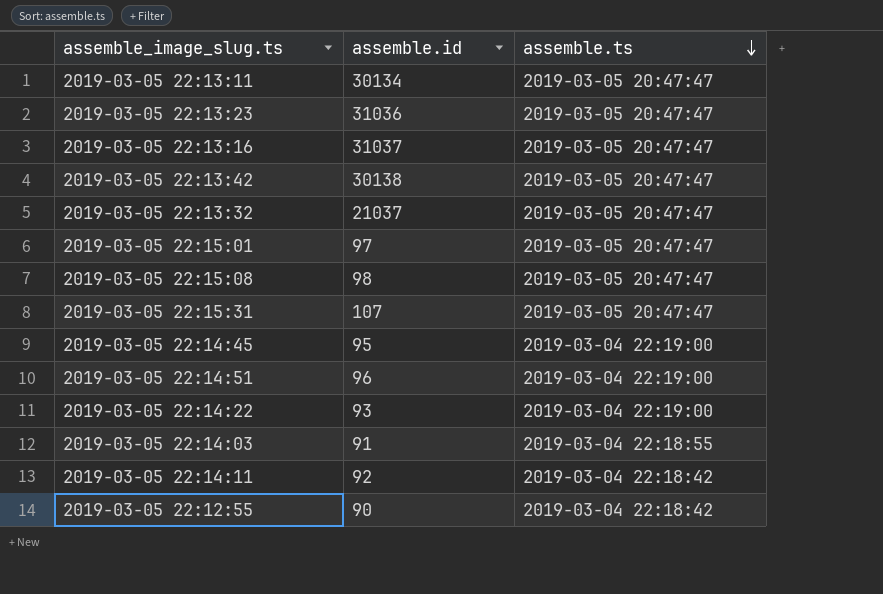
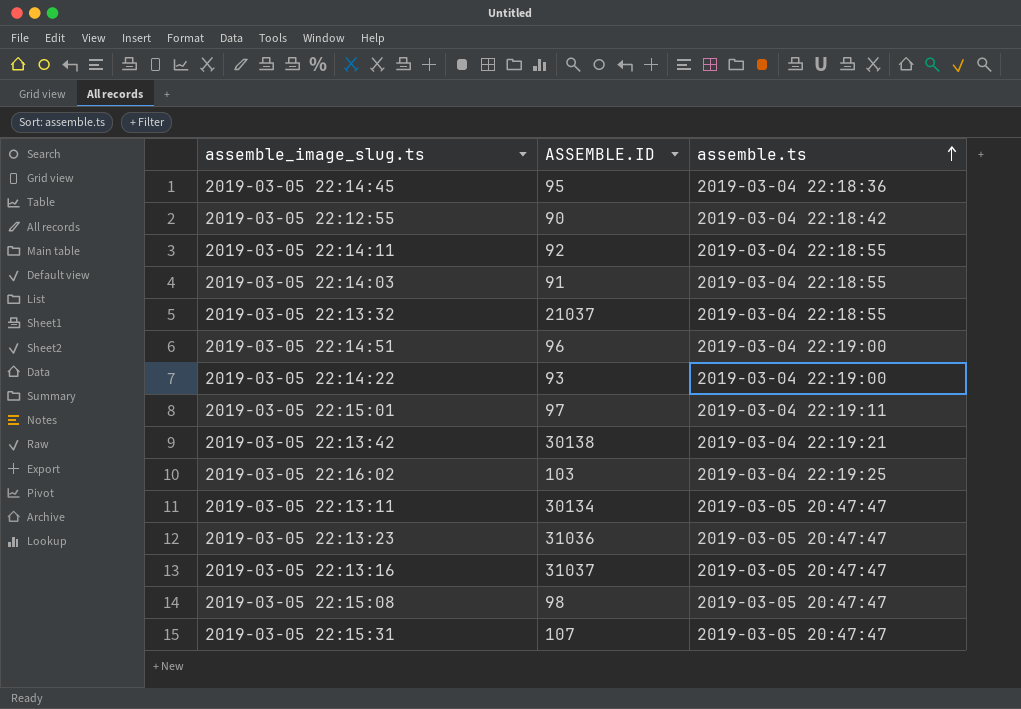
row order: assemble.ts descending -> assemble.ts ascending
column name: assemble.id -> ASSEMBLE.ID
2019-03-05 22:14:45 | assemble.ts: 2019-03-04 22:19:00 -> 2019-03-04 22:18:36
2019-03-05 22:14:11 | assemble.ts: 2019-03-04 22:18:42 -> 2019-03-04 22:18:55
2019-03-05 22:13:32 | assemble.ts: 2019-03-05 20:47:47 -> 2019-03-04 22:18:55
2019-03-05 22:15:01 | assemble.ts: 2019-03-05 20:47:47 -> 2019-03-04 22:19:11
2019-03-05 22:13:42 | assemble.ts: 2019-03-05 20:47:47 -> 2019-03-04 22:19:21
row 2019-03-05 22:16:02: none -> 103 | 2019-03-04 22:19:25

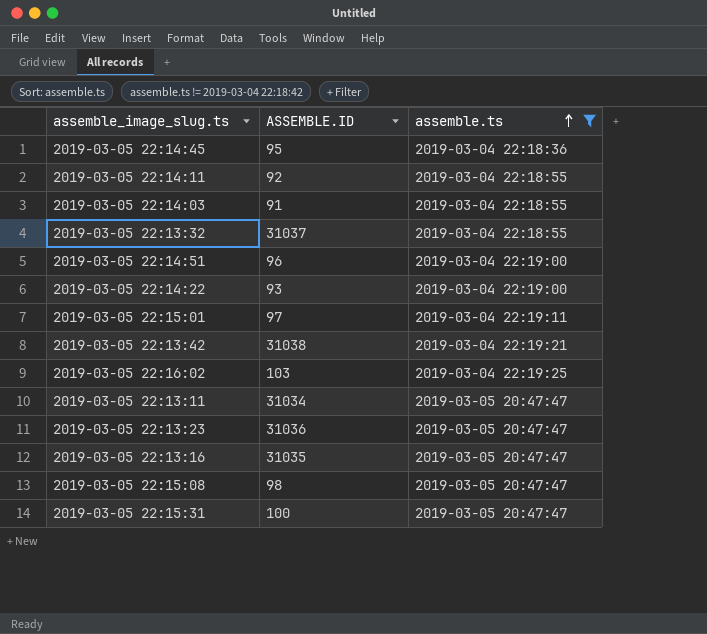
filter: none -> assemble.ts != 2019-03-04 22:18:42
2019-03-05 22:13:32 | ASSEMBLE.ID: 21037 -> 31037
2019-03-05 22:13:42 | ASSEMBLE.ID: 30138 -> 31038
2019-03-05 22:13:11 | ASSEMBLE.ID: 30134 -> 31034
2019-03-05 22:13:16 | ASSEMBLE.ID: 31037 -> 31035
2019-03-05 22:15:31 | ASSEMBLE.ID: 107 -> 100

